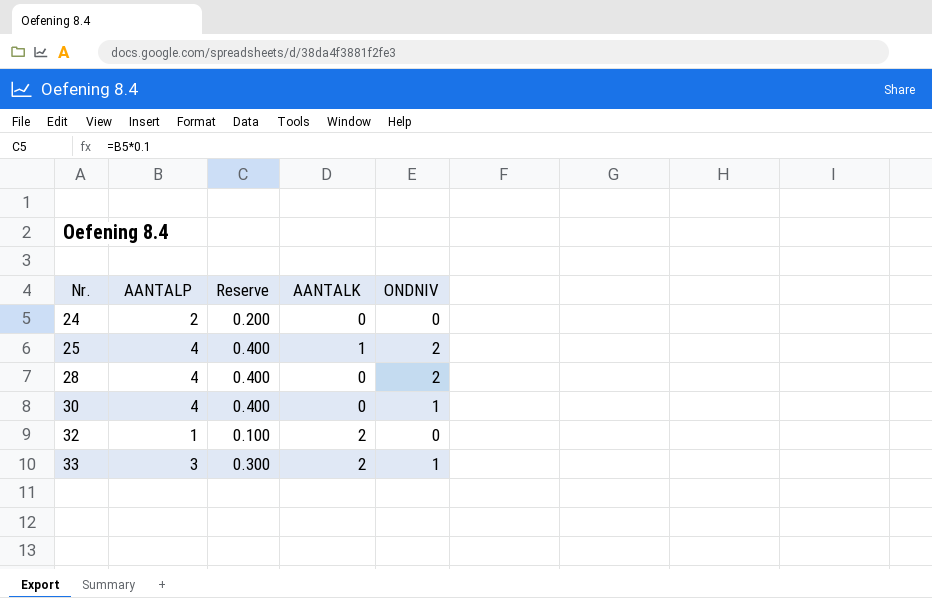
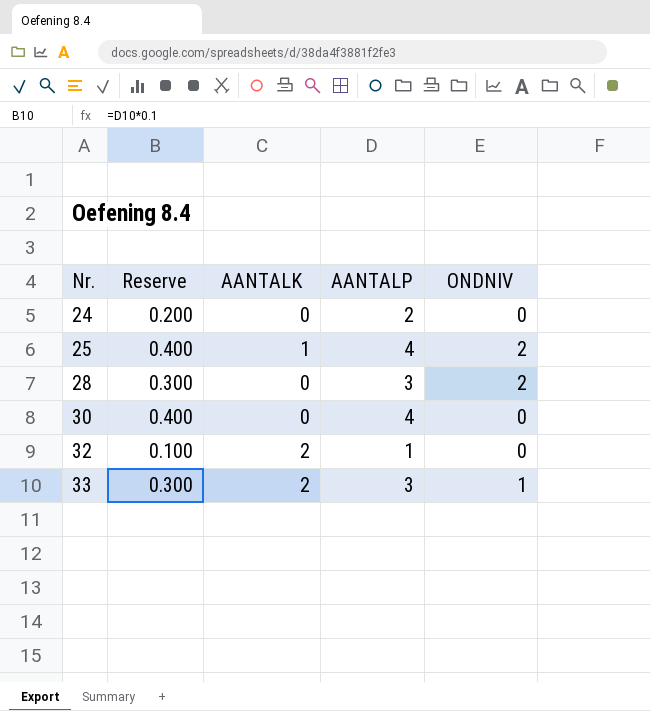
column AANTALP | position: 2 -> 4
28 | Reserve: 0.400 -> 0.300
28 | AANTALP: 4 -> 3
30 | ONDNIV: 1 -> 0

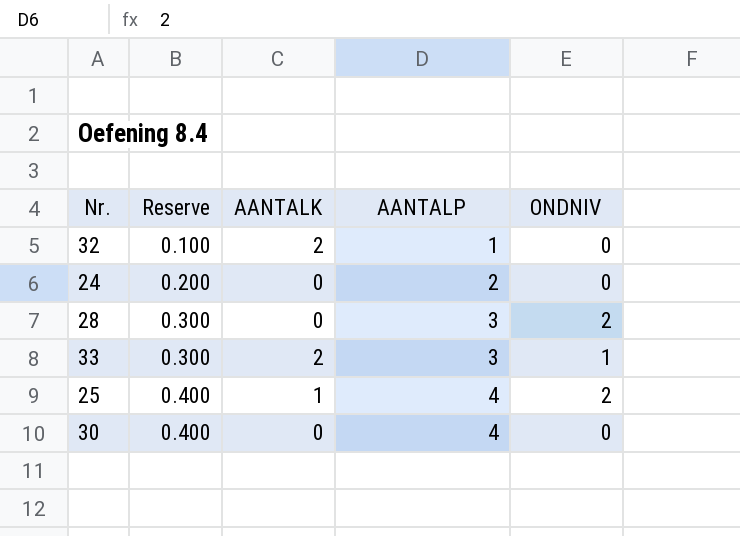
row order: Nr. ascending -> Reserve ascending

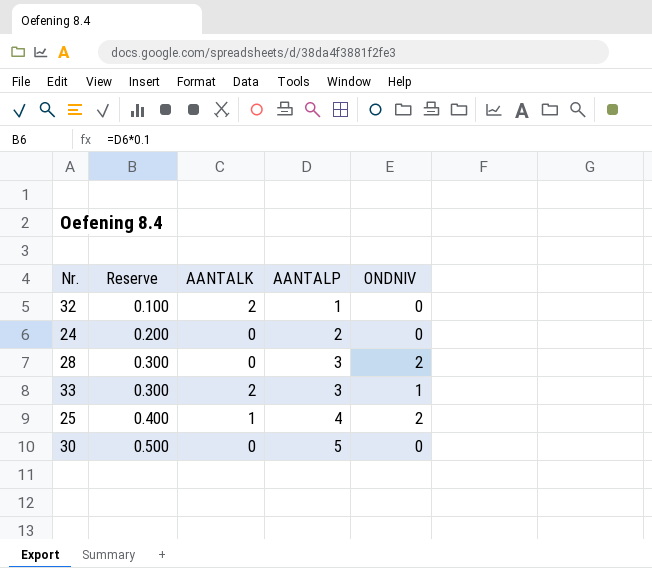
30 | Reserve: 0.400 -> 0.500
30 | AANTALP: 4 -> 5

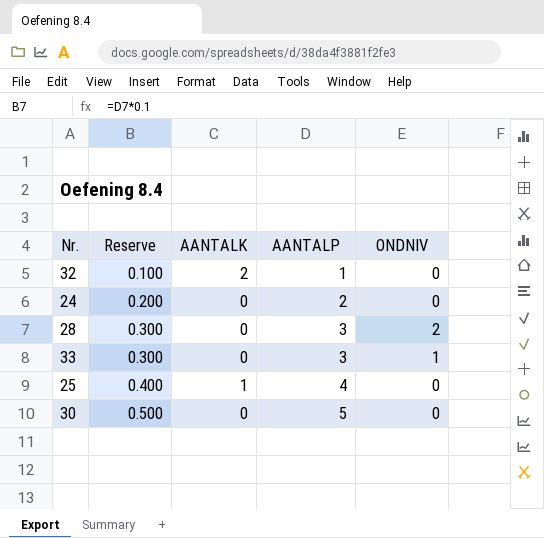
33 | AANTALK: 2 -> 0
25 | ONDNIV: 2 -> 0

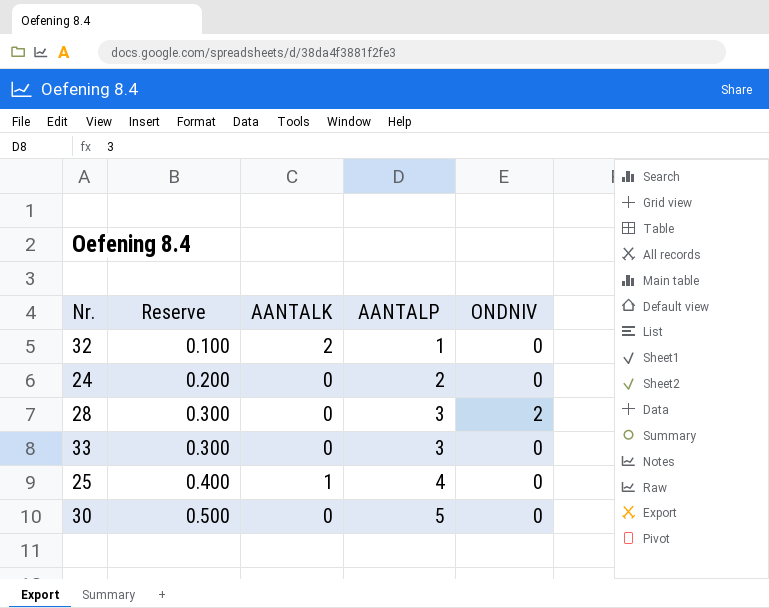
33 | ONDNIV: 1 -> 0

